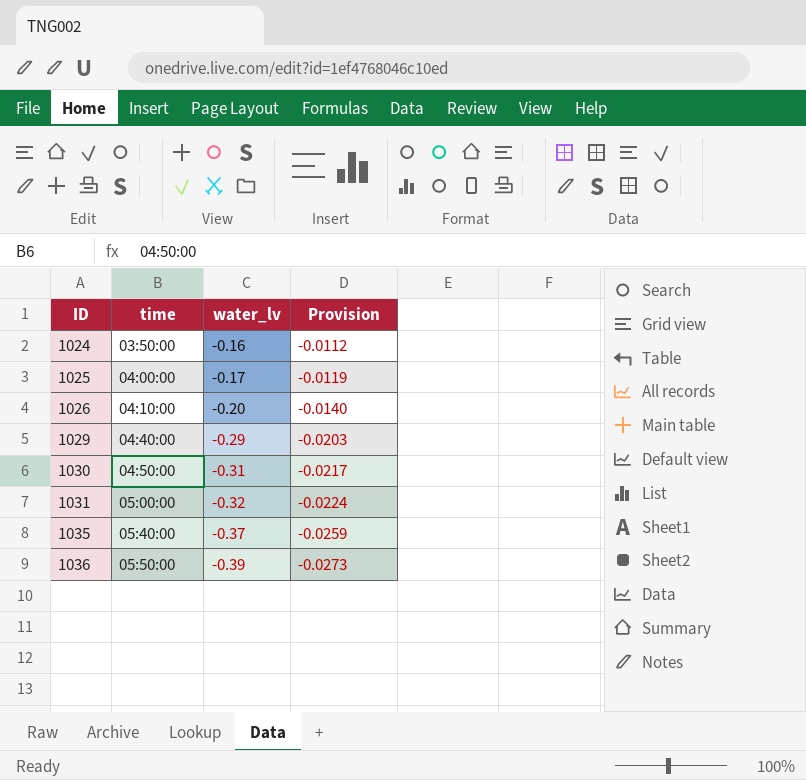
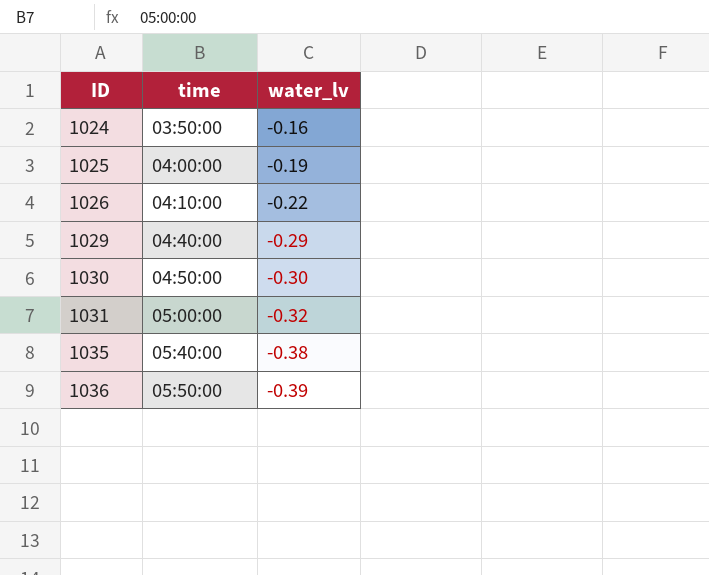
column Provision | formula: [water_lv] * 0.07 -> none
1025 | water_lv: -0.17 -> -0.19
1026 | water_lv: -0.20 -> -0.22
1030 | water_lv: -0.31 -> -0.30
1035 | water_lv: -0.37 -> -0.38

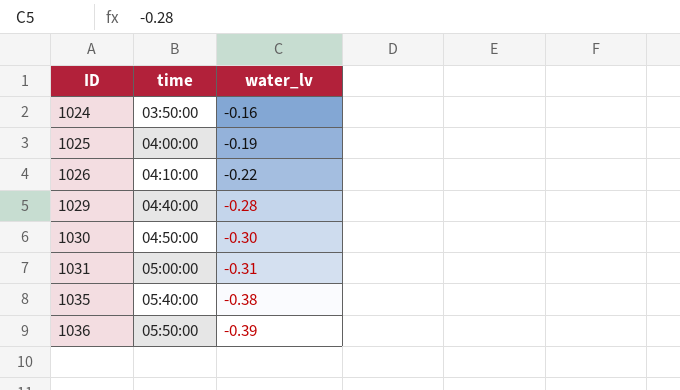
1029 | water_lv: -0.29 -> -0.28
1031 | water_lv: -0.32 -> -0.31

